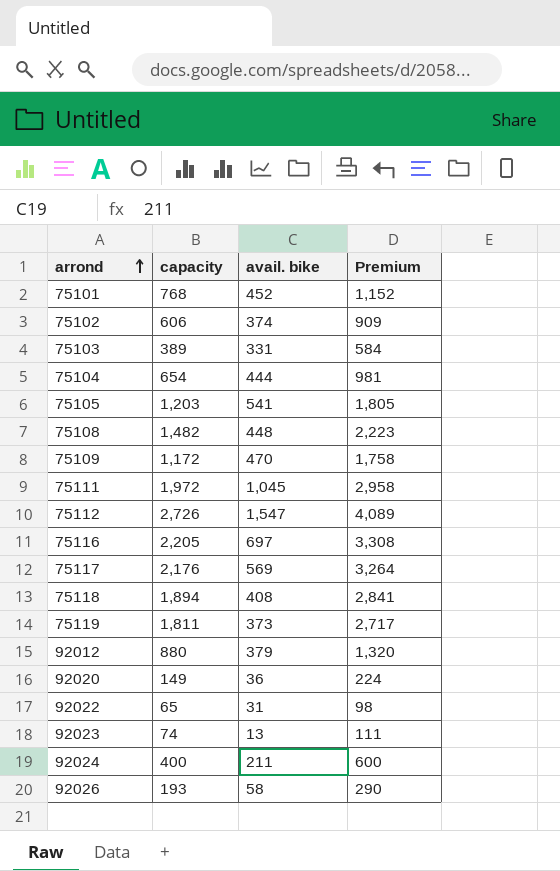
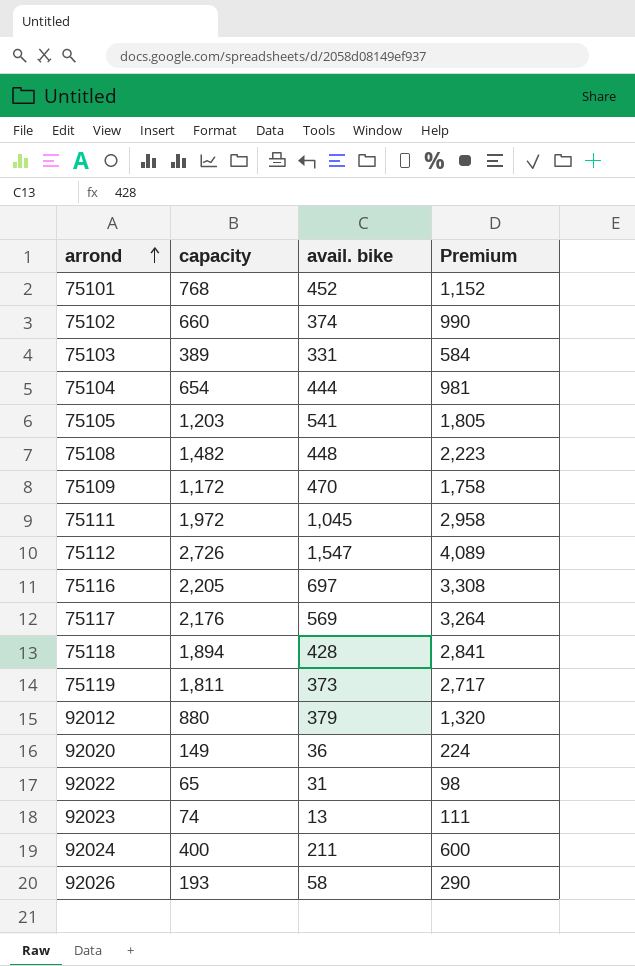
75102 | capacity: 606 -> 660
75102 | Premium: 909 -> 990
75118 | avail. bike: 408 -> 428

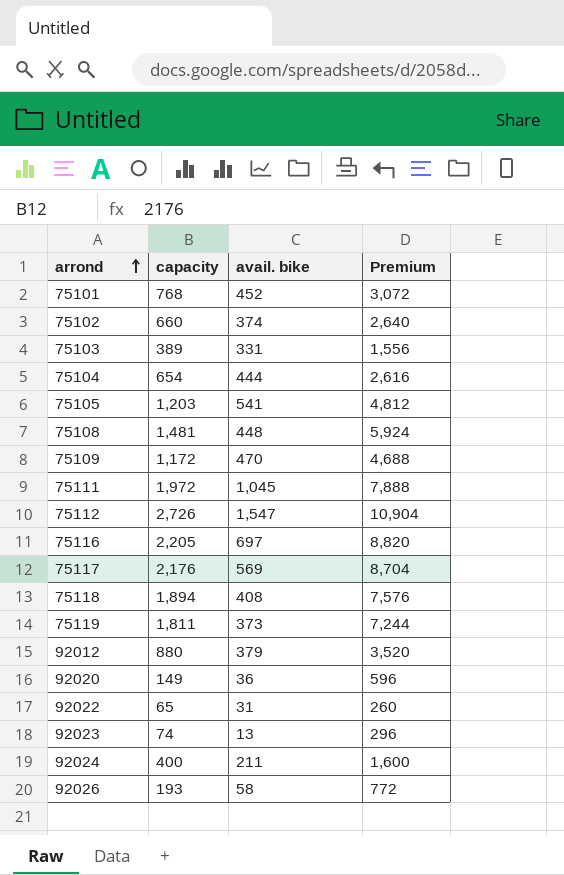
column Premium | formula: [capacity] * 1.5 -> [capacity] * 4
75108 | capacity: 1,482 -> 1,481
75118 | avail. bike: 428 -> 408

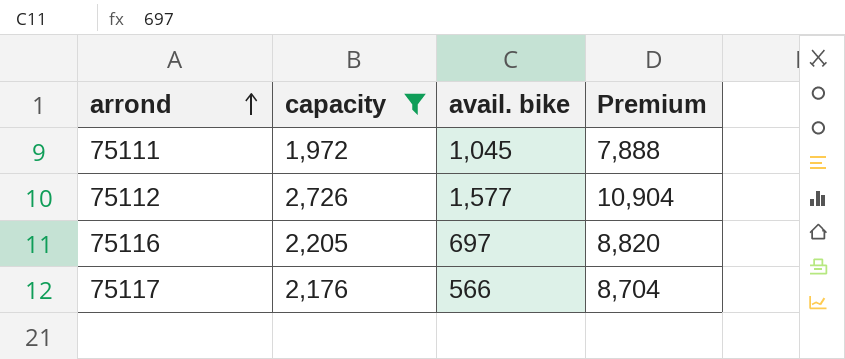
filter: none -> capacity >= 1,972
75112 | avail. bike: 1,547 -> 1,577
75117 | avail. bike: 569 -> 566

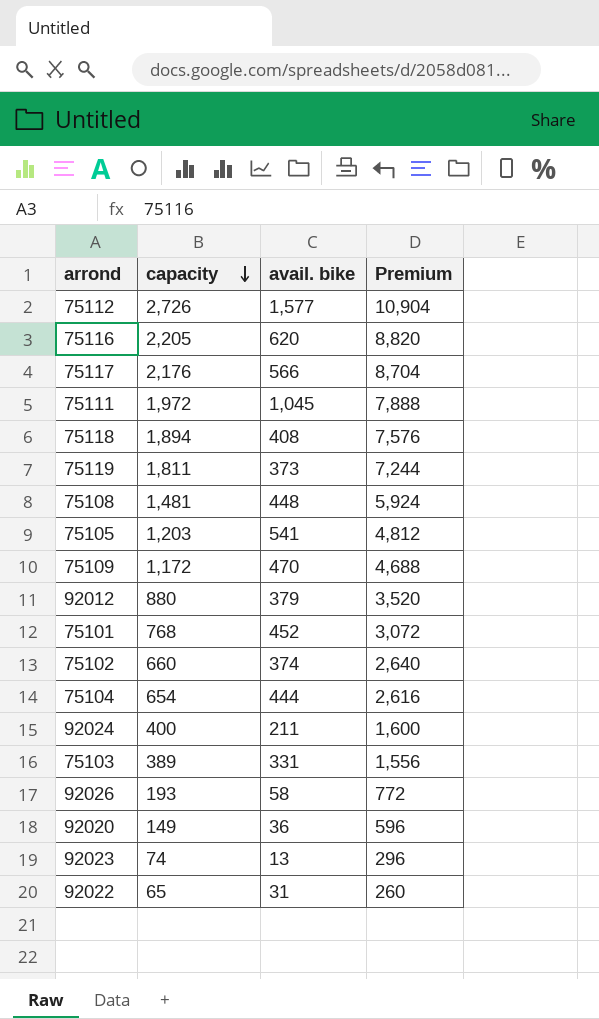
filter: capacity >= 1,972 -> none
row order: arrond ascending -> capacity descending
75116 | avail. bike: 697 -> 620

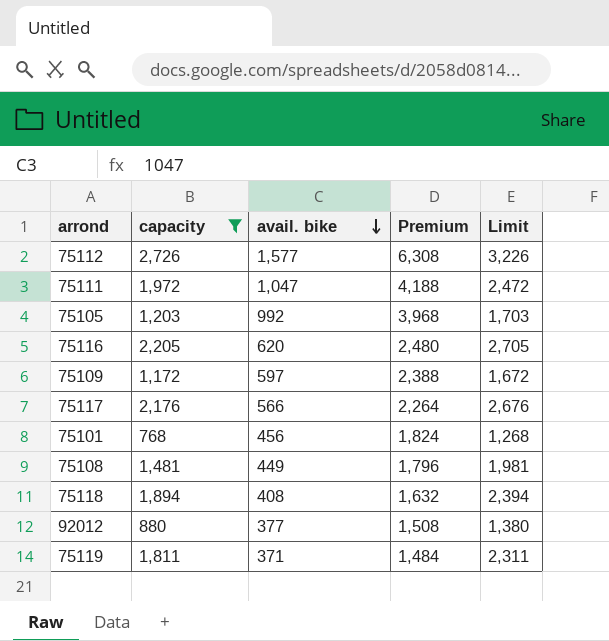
filter: none -> capacity >= 768
row order: capacity descending -> avail. bike descending
column Premium | formula: [capacity] * 4 -> [avail. bike] * 4
column Limit | formula: none -> [capacity] + 500
75111 | avail. bike: 1,045 -> 1,047
75105 | avail. bike: 541 -> 992
75109 | avail. bike: 470 -> 597
75101 | avail. bike: 452 -> 456
75108 | avail. bike: 448 -> 449
92012 | avail. bike: 379 -> 377
75119 | avail. bike: 373 -> 371

